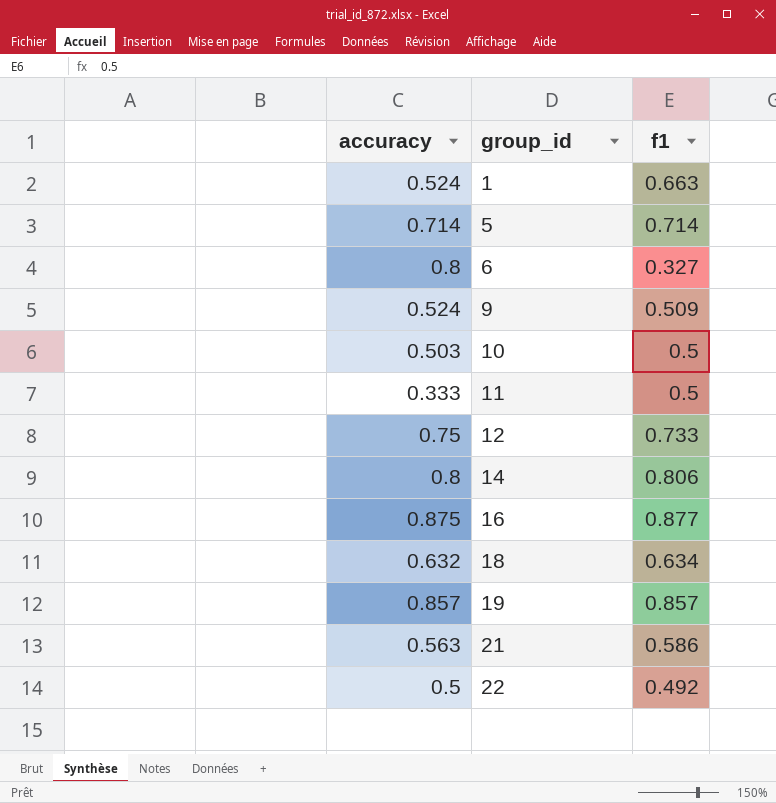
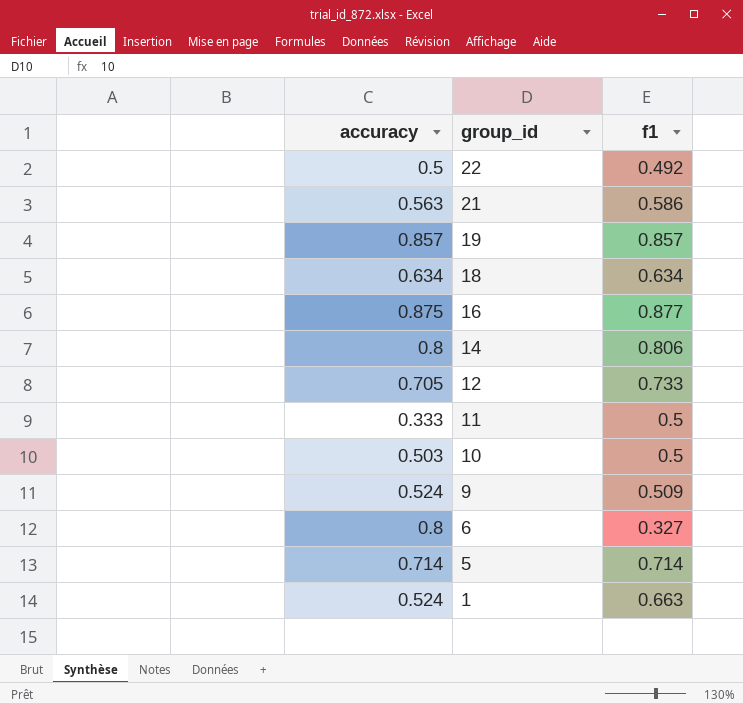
row order: group_id ascending -> group_id descending
18 | accuracy: 0.632 -> 0.634
12 | accuracy: 0.75 -> 0.705

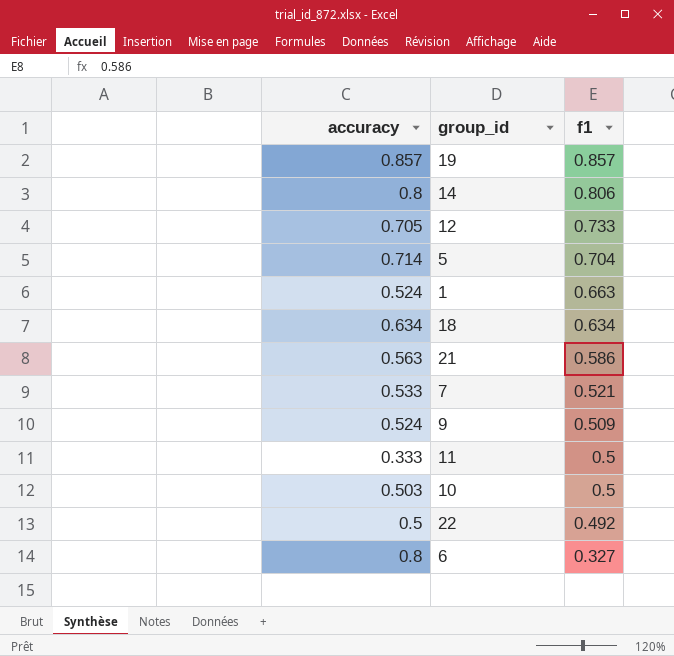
row order: group_id descending -> f1 descending
row 16: 0.875 | 0.877 -> none
5 | f1: 0.714 -> 0.704
row 7: none -> 0.533 | 0.521

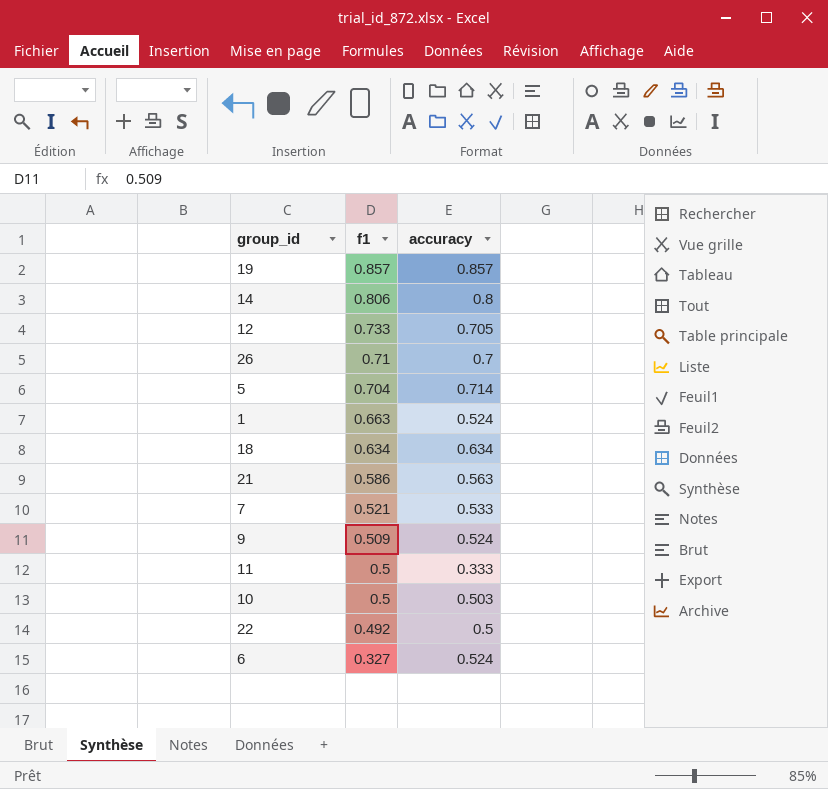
column accuracy | position: 1 -> 3
row 26: none -> 0.71 | 0.7
6 | accuracy: 0.8 -> 0.524

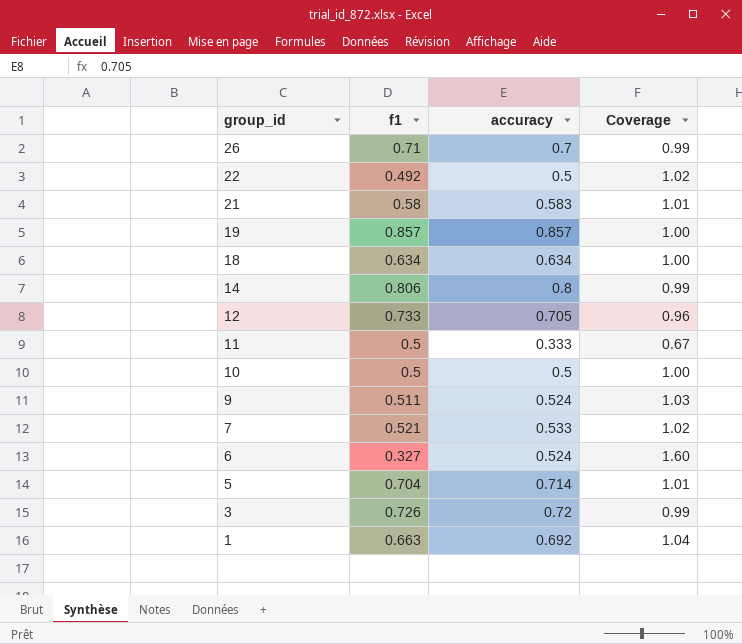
row order: f1 descending -> group_id descending
column Coverage | formula: none -> [accuracy] / [f1]
21 | f1: 0.586 -> 0.58
21 | accuracy: 0.563 -> 0.583
10 | accuracy: 0.503 -> 0.5
9 | f1: 0.509 -> 0.511
row 3: none -> 0.726 | 0.72 | 0.99
1 | accuracy: 0.524 -> 0.692

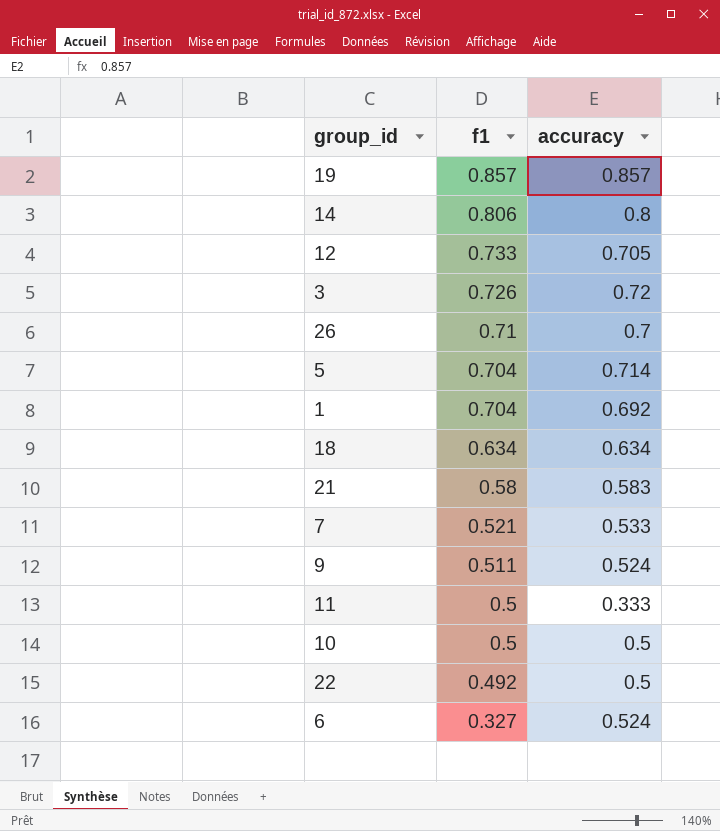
row order: group_id descending -> f1 descending
column Coverage | formula: [accuracy] / [f1] -> none
1 | f1: 0.663 -> 0.704

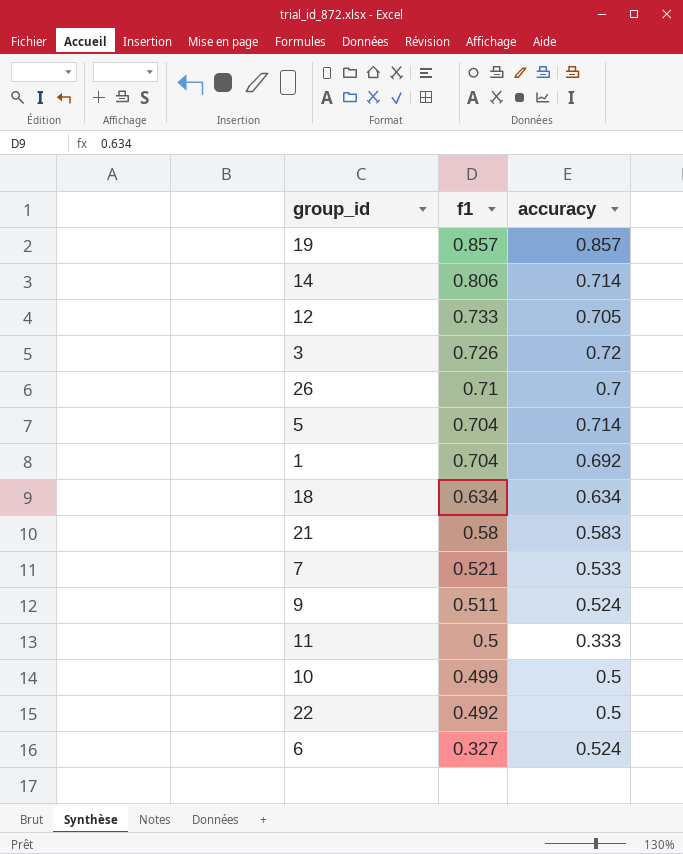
14 | accuracy: 0.8 -> 0.714
10 | f1: 0.5 -> 0.499

